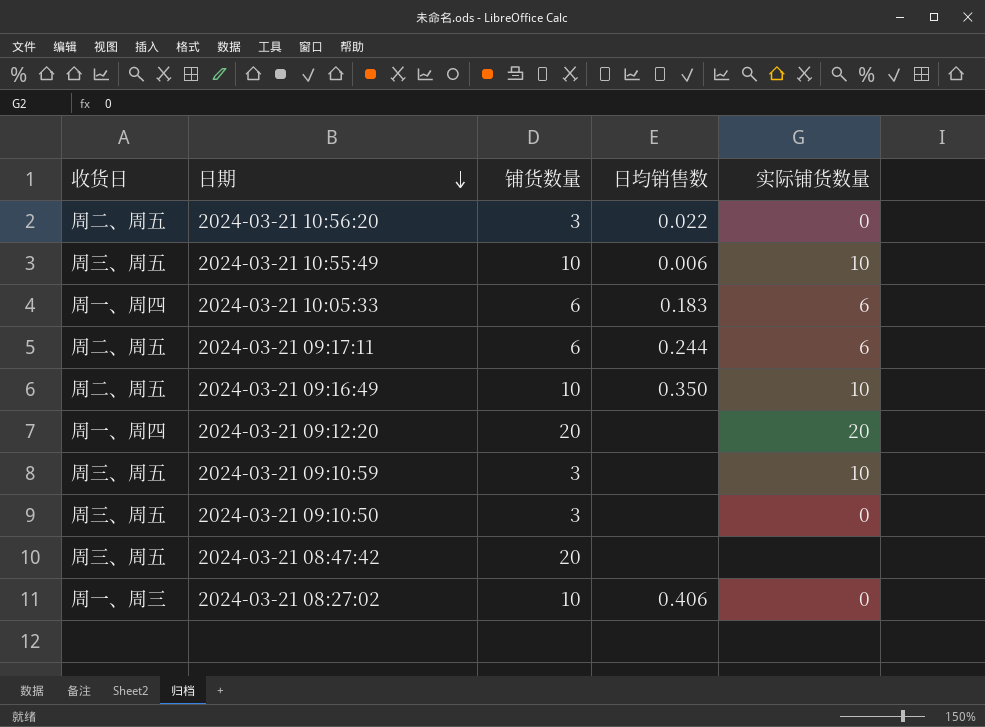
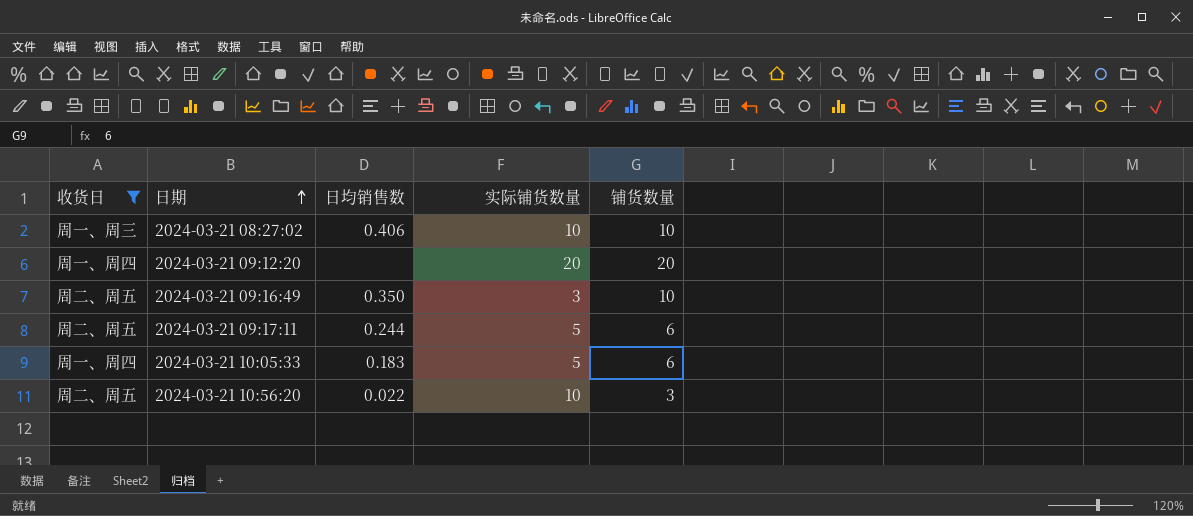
filter: none -> 收货日 != 周三、周五
row order: 日期 descending -> 日期 ascending
column 铺货数量 | position: 3 -> 5
2024-03-21 08:27:02 | 实际铺货数量: 0 -> 10
2024-03-21 09:16:49 | 实际铺货数量: 10 -> 3
2024-03-21 09:17:11 | 实际铺货数量: 6 -> 5
2024-03-21 10:05:33 | 实际铺货数量: 6 -> 5
2024-03-21 10:56:20 | 实际铺货数量: 0 -> 10

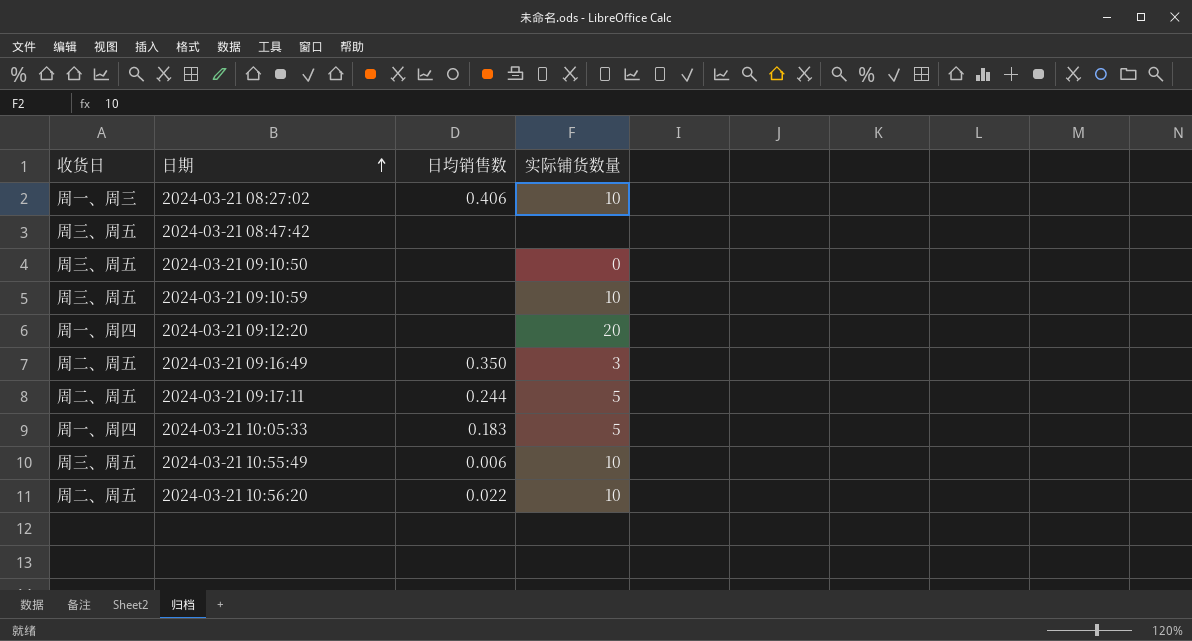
filter: 收货日 != 周三、周五 -> none
column 铺货数量 | position: 5 -> none

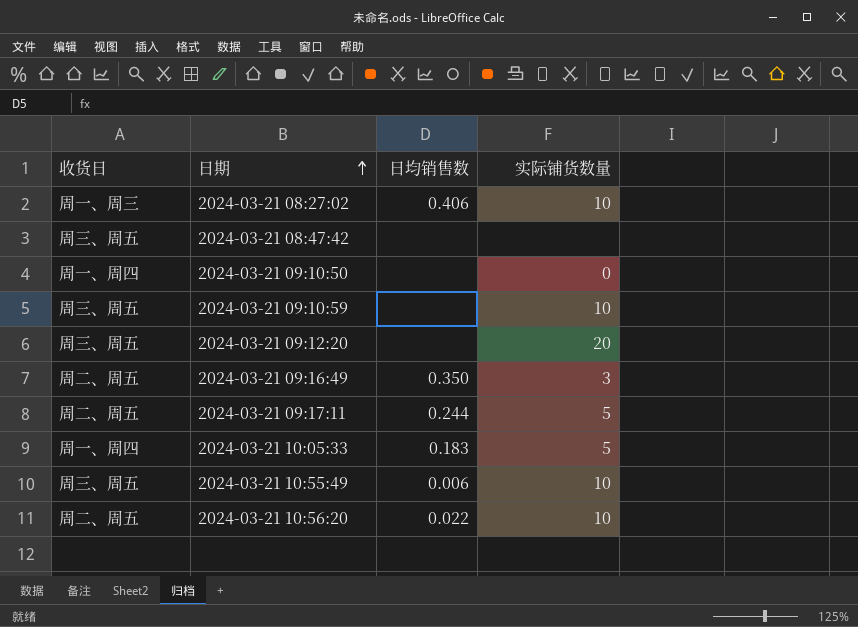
2024-03-21 09:10:50 | 收货日: 周三、周五 -> 周一、周四
2024-03-21 09:12:20 | 收货日: 周一、周四 -> 周三、周五

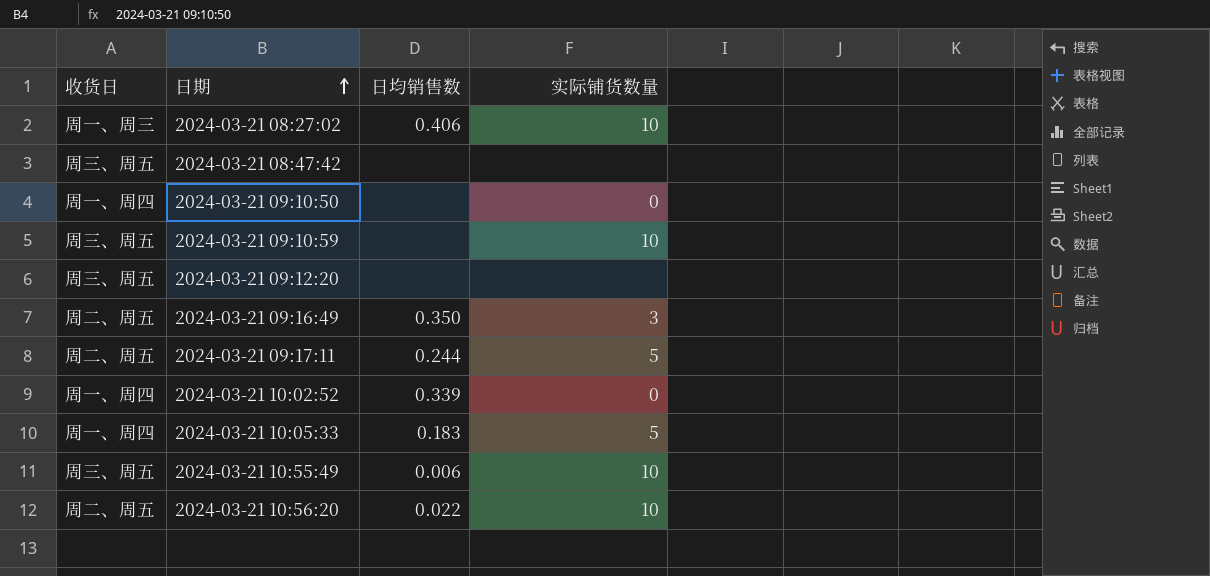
2024-03-21 09:12:20 | 实际铺货数量: 20 -> none
row 2024-03-21 10:02:52: none -> 周一、周四 | 0.339 | 0

